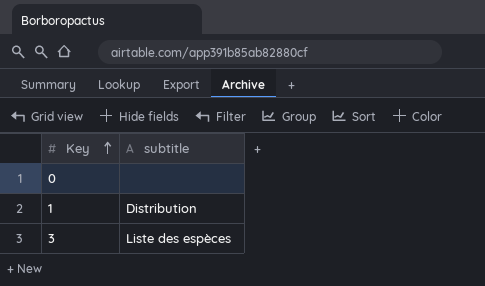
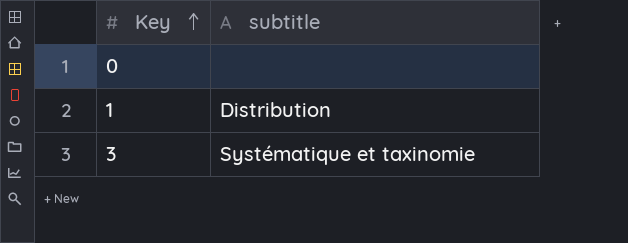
3 | subtitle: Liste des espèces -> Systématique et taxinomie

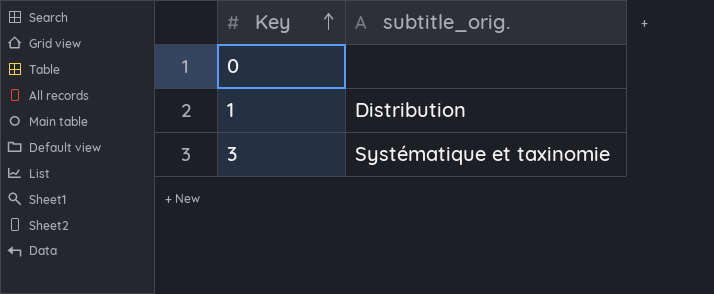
column name: subtitle -> subtitle_orig.

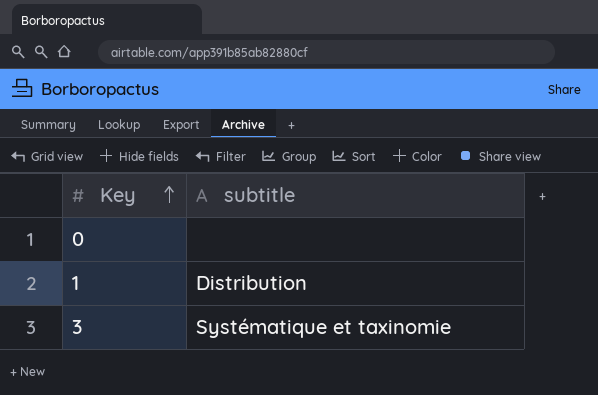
column name: subtitle_orig. -> subtitle

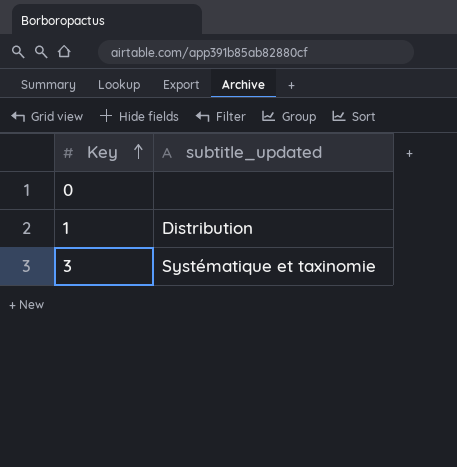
column name: subtitle -> subtitle_updated

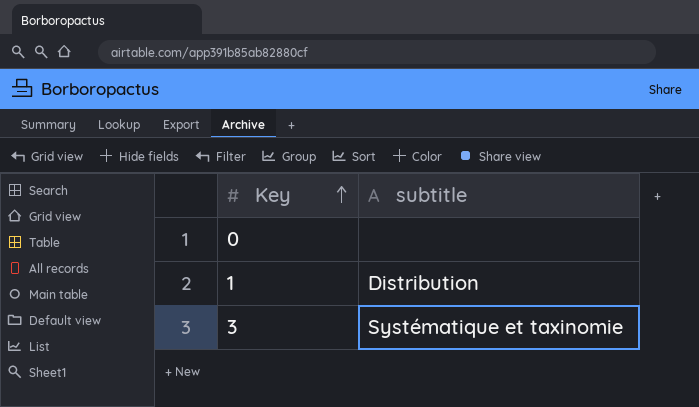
column name: subtitle_updated -> subtitle

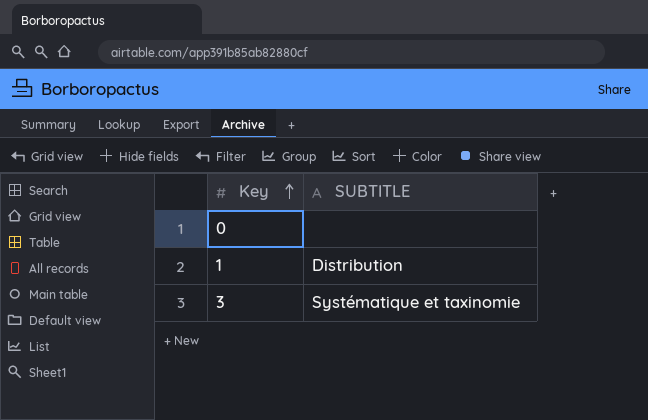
column name: subtitle -> SUBTITLE

